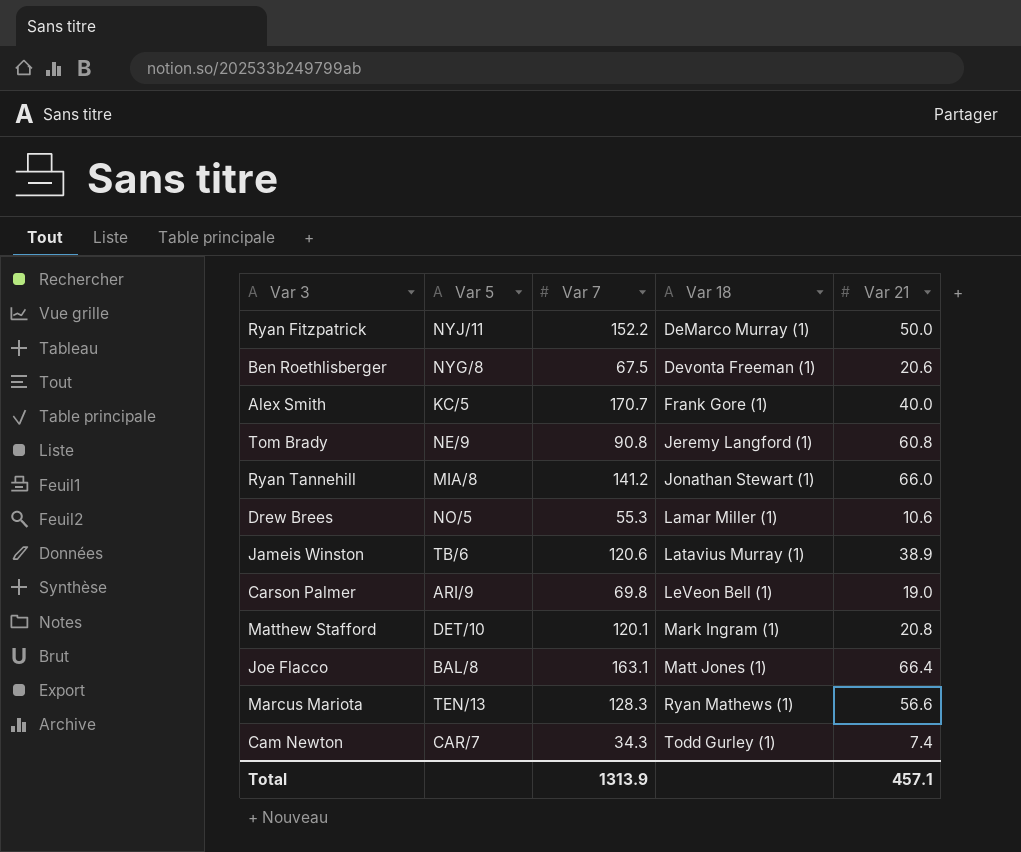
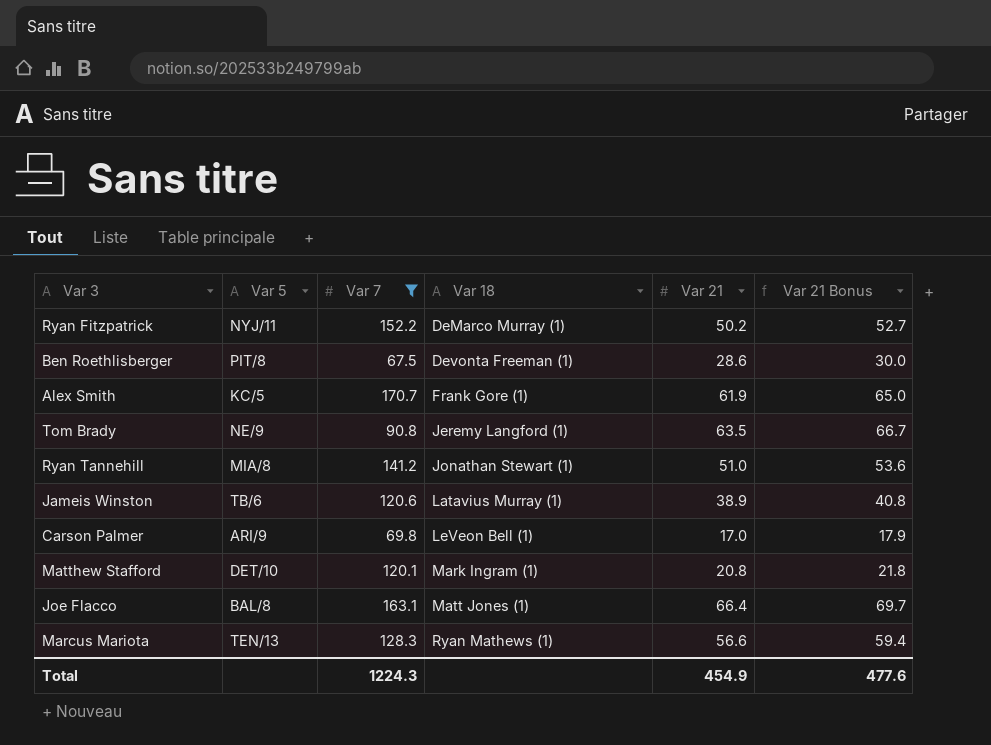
filter: none -> Var 7 >= 67.5
column Var 21 Bonus | formula: none -> [Var 21] * 1.05
Ryan Fitzpatrick | Var 21: 50.0 -> 50.2
Ben Roethlisberger | Var 5: NYG/8 -> PIT/8
Ben Roethlisberger | Var 21: 20.6 -> 28.6
Alex Smith | Var 21: 40.0 -> 61.9
Tom Brady | Var 21: 60.8 -> 63.5
Ryan Tannehill | Var 21: 66.0 -> 51.0
Carson Palmer | Var 21: 19.0 -> 17.0
Total | Var 7: 1313.9 -> 1224.3
Total | Var 21: 457.1 -> 454.9

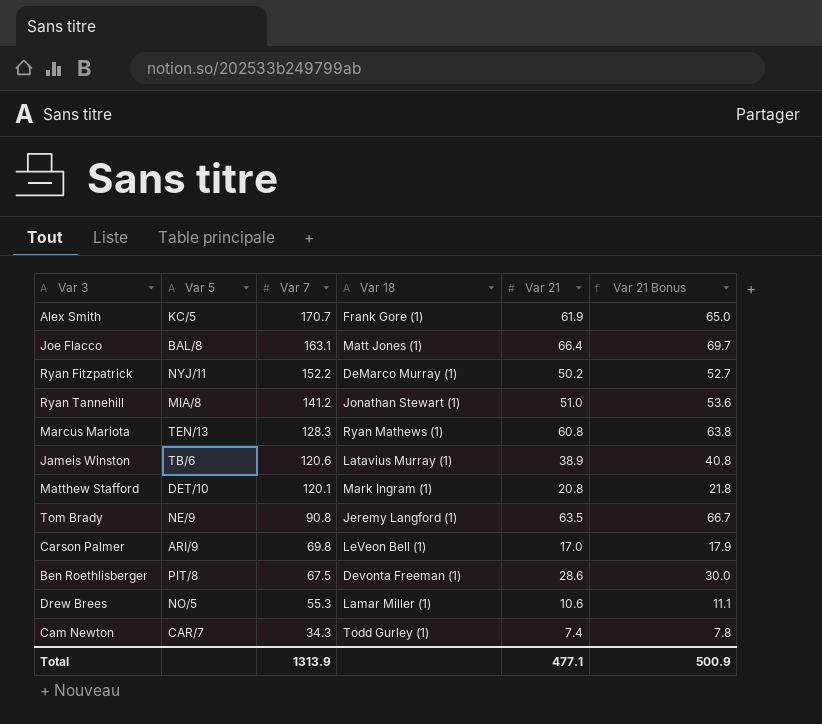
filter: Var 7 >= 67.5 -> none
row order: Var 18 ascending -> Var 7 descending
Marcus Mariota | Var 21: 56.6 -> 60.8
Marcus Mariota | Var 21 Bonus: 59.4 -> 63.8
Total | Var 7: 1224.3 -> 1313.9
Total | Var 21: 454.9 -> 477.1
Total | Var 21 Bonus: 477.6 -> 500.9

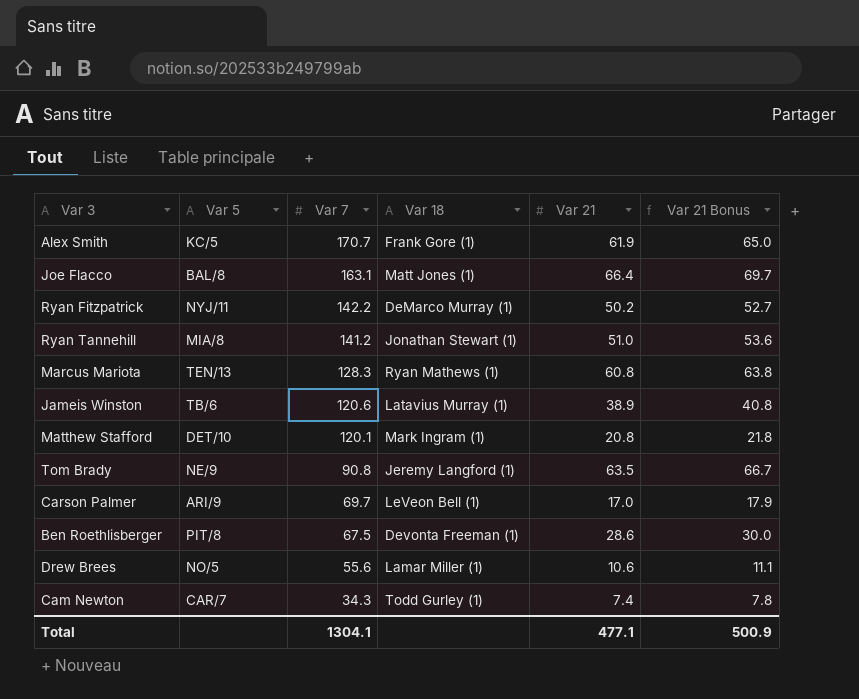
Ryan Fitzpatrick | Var 7: 152.2 -> 142.2
Carson Palmer | Var 7: 69.8 -> 69.7
Drew Brees | Var 7: 55.3 -> 55.6
Total | Var 7: 1313.9 -> 1304.1

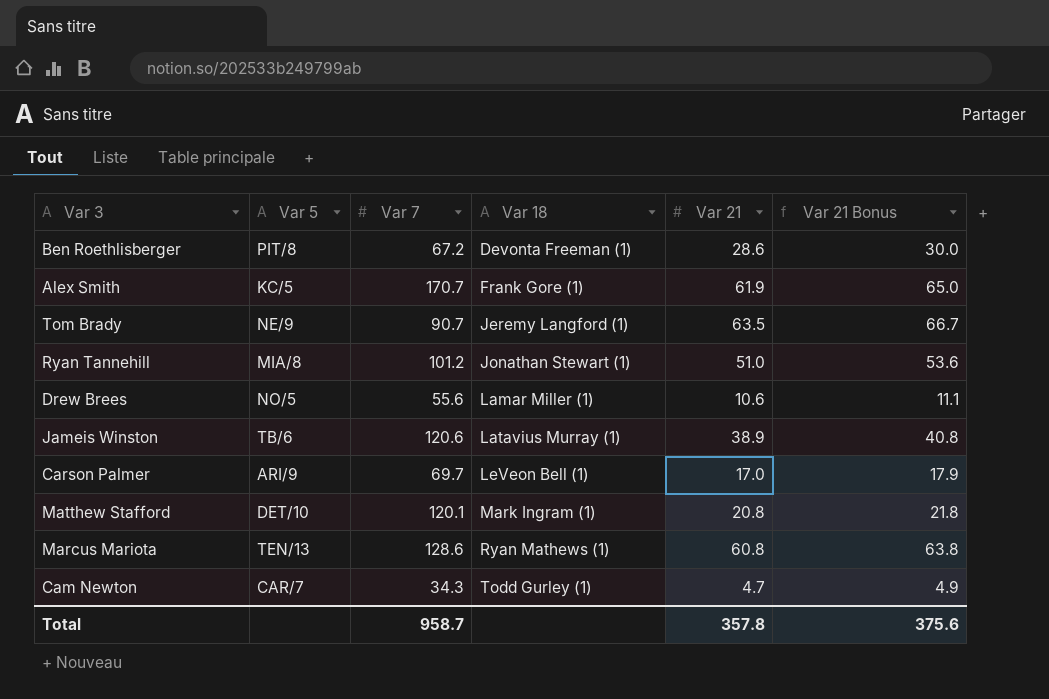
row order: Var 7 descending -> Var 18 ascending
row Joe Flacco: BAL/8 | 163.1 | Matt Jones (1) | 66.4 | 69.7 -> none
row Ryan Fitzpatrick: NYJ/11 | 142.2 | DeMarco Murray (1) | 50.2 | 52.7 -> none
Ben Roethlisberger | Var 7: 67.5 -> 67.2
Tom Brady | Var 7: 90.8 -> 90.7
Ryan Tannehill | Var 7: 141.2 -> 101.2
Marcus Mariota | Var 7: 128.3 -> 128.6
Cam Newton | Var 21: 7.4 -> 4.7
Cam Newton | Var 21 Bonus: 7.8 -> 4.9
Total | Var 7: 1304.1 -> 958.7
Total | Var 21: 477.1 -> 357.8
Total | Var 21 Bonus: 500.9 -> 375.6

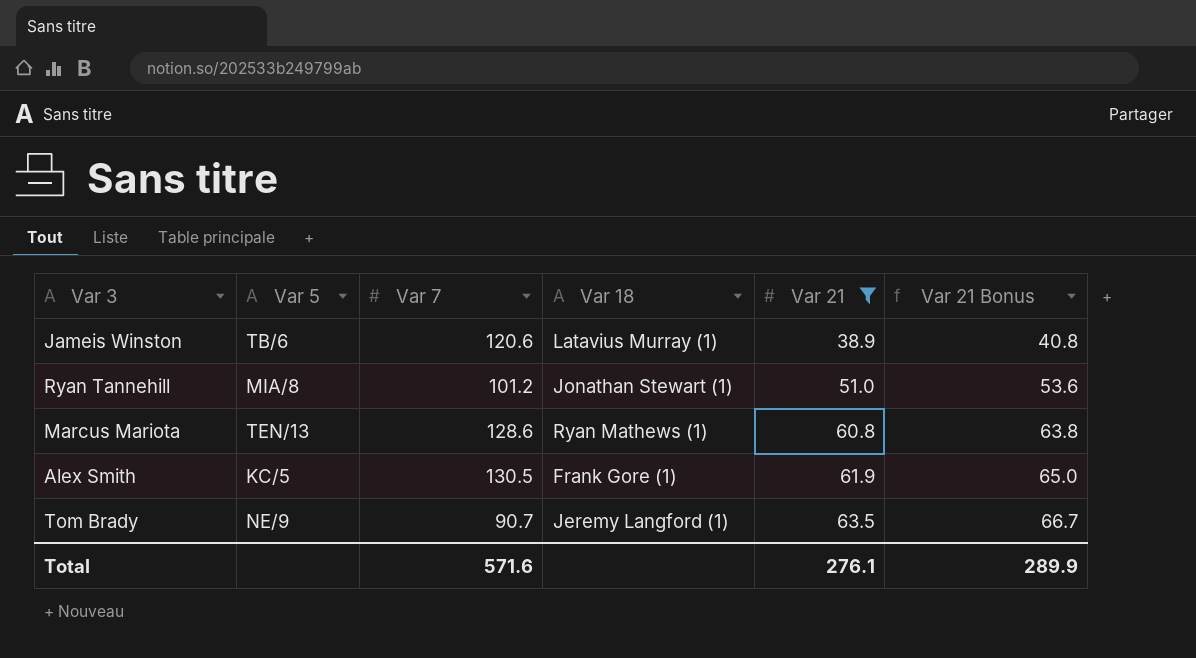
filter: none -> Var 21 >= 38.9
row order: Var 18 ascending -> Var 21 ascending
Alex Smith | Var 7: 170.7 -> 130.5
Total | Var 7: 958.7 -> 571.6
Total | Var 21: 357.8 -> 276.1
Total | Var 21 Bonus: 375.6 -> 289.9

